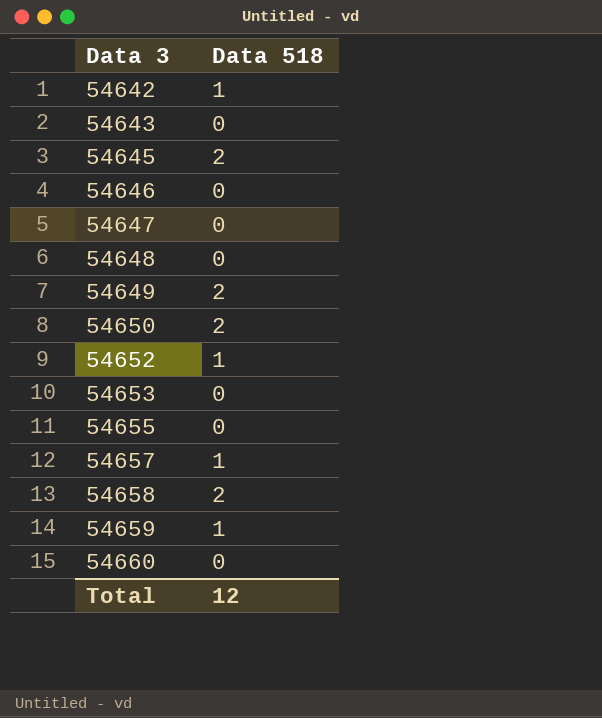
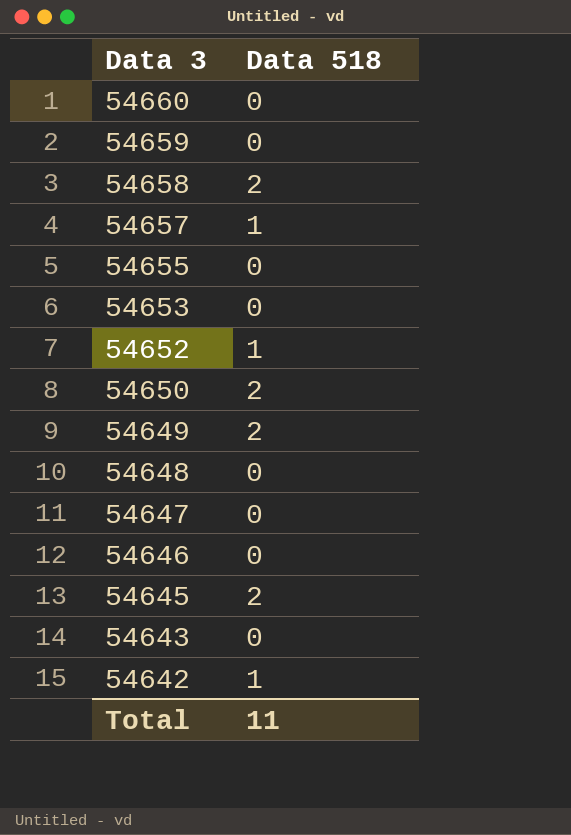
row order: Data 3 ascending -> Data 3 descending
54659 | Data 518: 1 -> 0
Total | Data 518: 12 -> 11

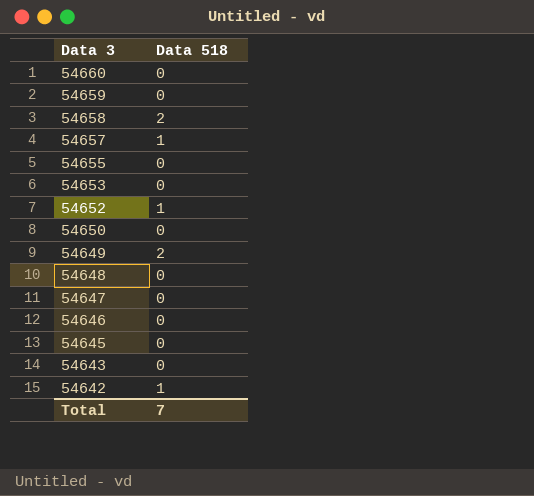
54650 | Data 518: 2 -> 0
54645 | Data 518: 2 -> 0
Total | Data 518: 11 -> 7

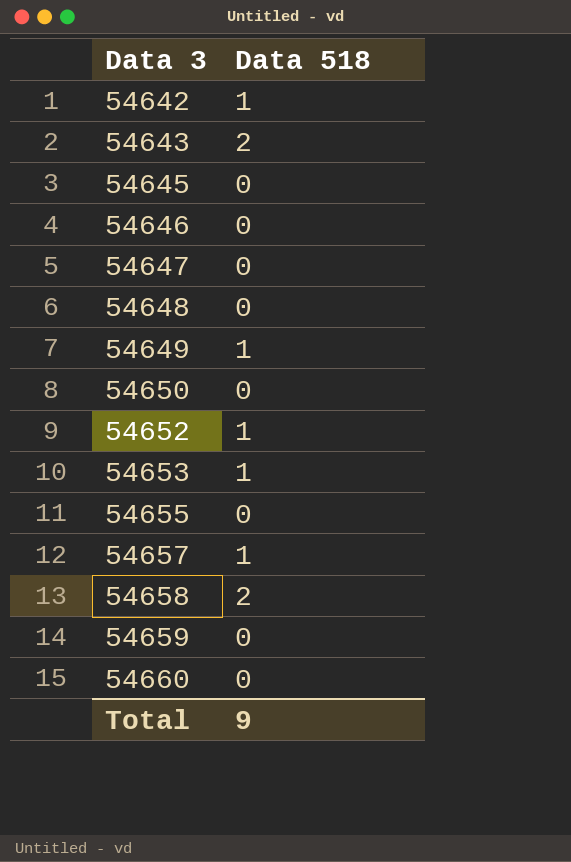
row order: Data 3 descending -> Data 3 ascending
54643 | Data 518: 0 -> 2
54649 | Data 518: 2 -> 1
54653 | Data 518: 0 -> 1
Total | Data 518: 7 -> 9

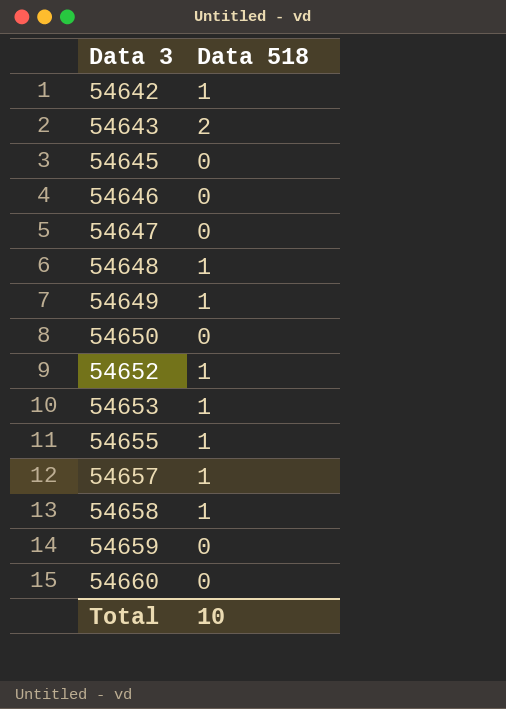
54648 | Data 518: 0 -> 1
54655 | Data 518: 0 -> 1
54658 | Data 518: 2 -> 1
Total | Data 518: 9 -> 10

